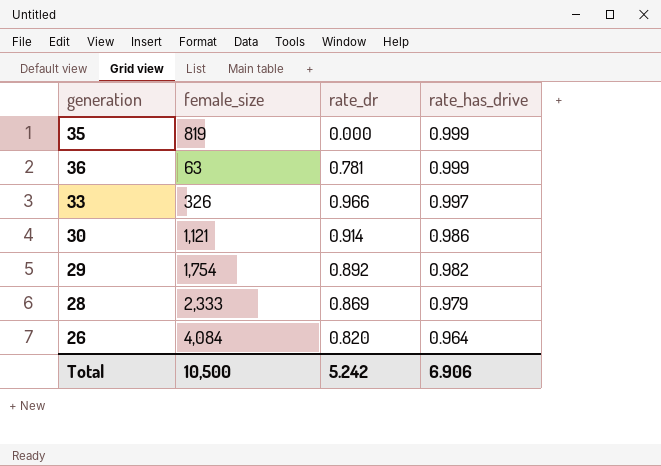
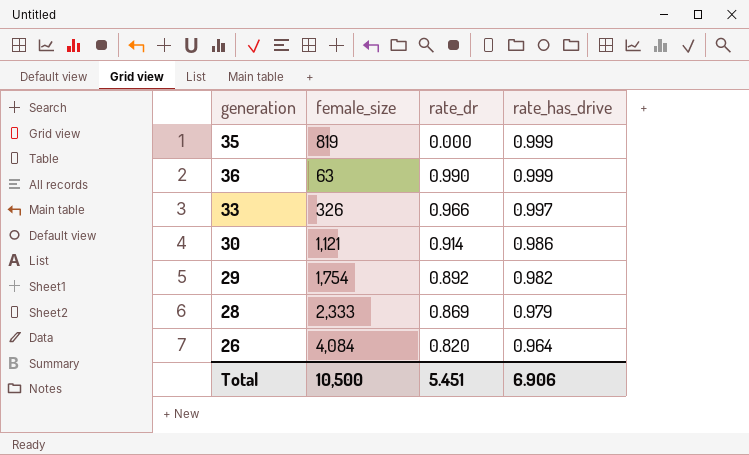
36 | rate_dr: 0.781 -> 0.990
Total | rate_dr: 5.242 -> 5.451

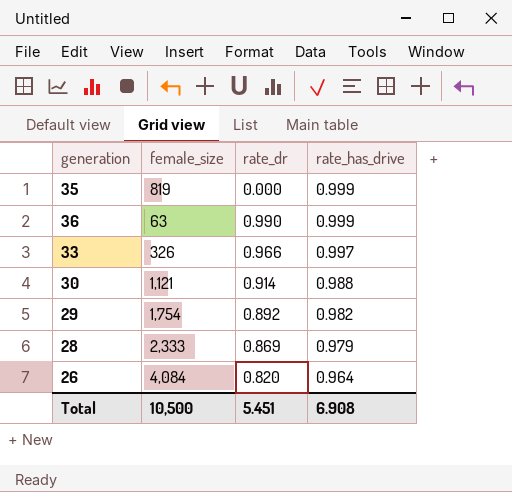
30 | rate_has_drive: 0.986 -> 0.988
Total | rate_has_drive: 6.906 -> 6.908

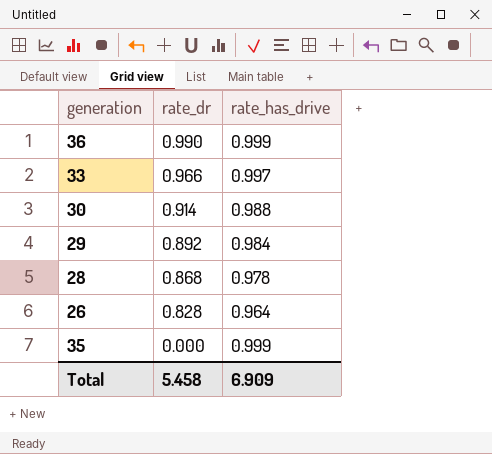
row order: rate_has_drive descending -> rate_dr descending
column female_size | position: 2 -> none
29 | rate_has_drive: 0.982 -> 0.984
28 | rate_dr: 0.869 -> 0.868
28 | rate_has_drive: 0.979 -> 0.978
26 | rate_dr: 0.820 -> 0.828
Total | rate_dr: 5.451 -> 5.458
Total | rate_has_drive: 6.908 -> 6.909

